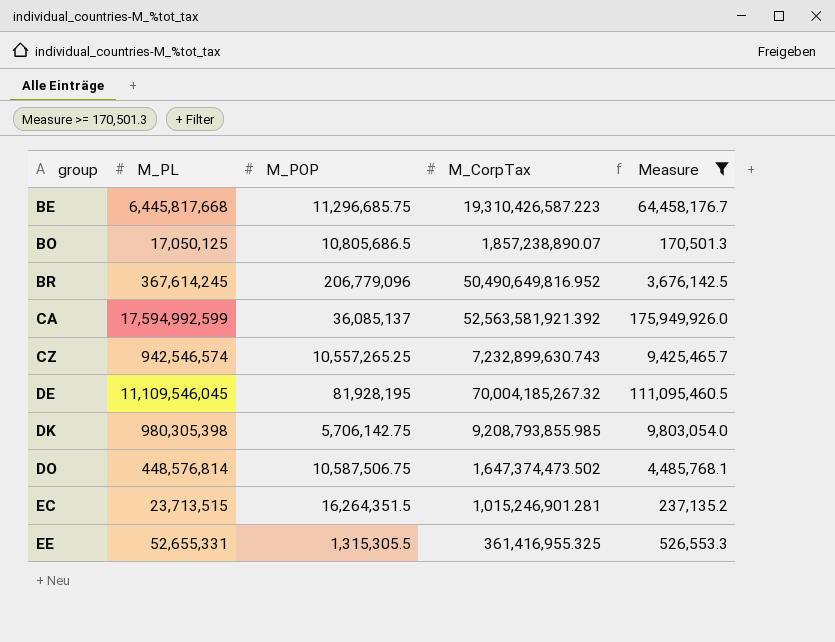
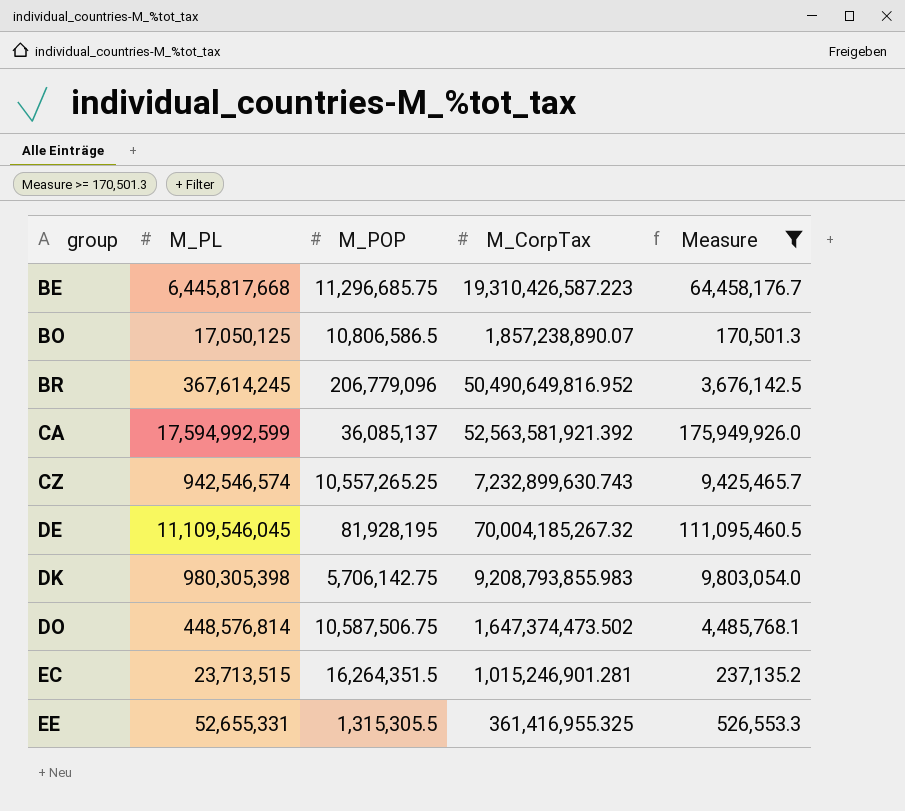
BO | M_POP: 10,805,686.5 -> 10,806,586.5
DK | M_CorpTax: 9,208,793,855.985 -> 9,208,793,855.983

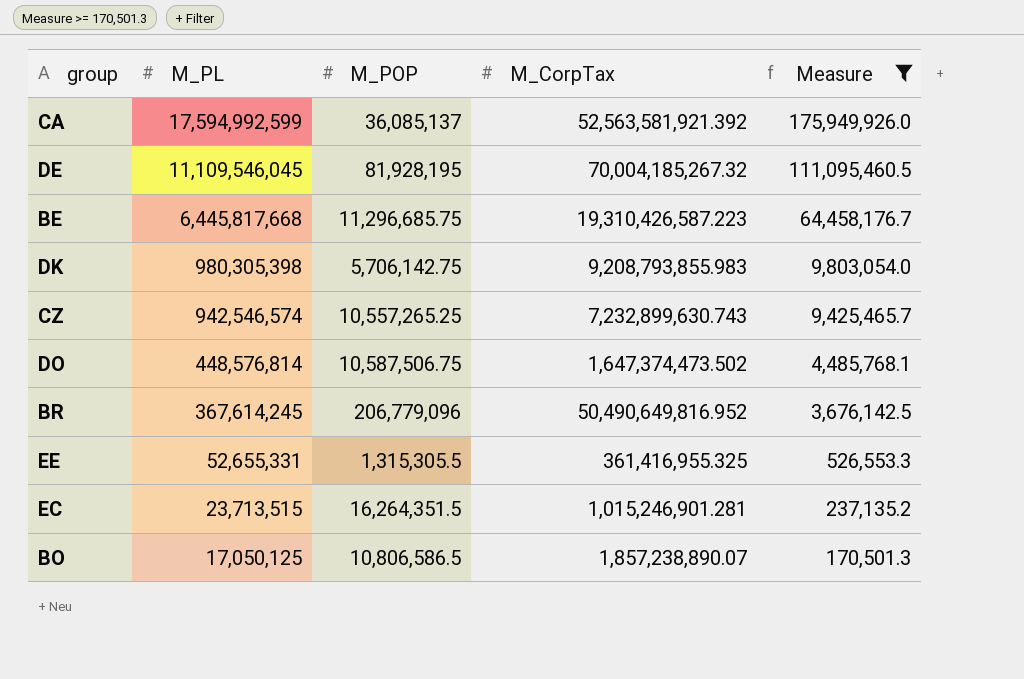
row order: group ascending -> M_PL descending

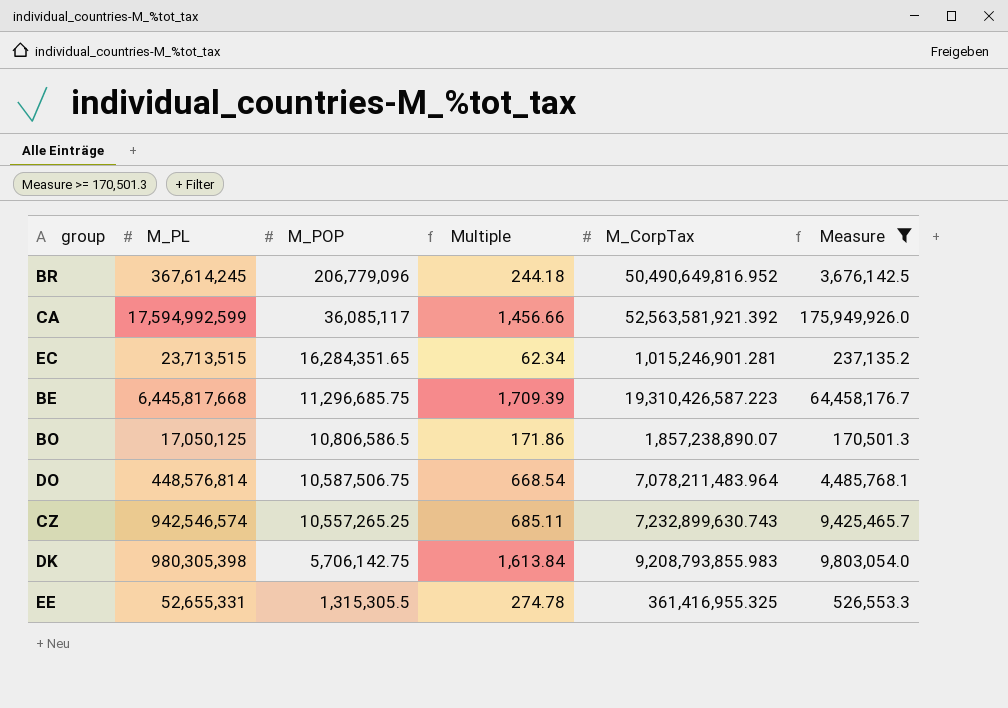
row order: M_PL descending -> M_POP descending
column Multiple | formula: none -> [M_CorpTax] / [M_POP]
row DE: 11,109,546,045 | 81,928,195 | 70,004,185,267.32 | 111,095,460.5 -> none
CA | M_POP: 36,085,137 -> 36,085,117
EC | M_POP: 16,264,351.5 -> 16,284,351.65
DO | M_CorpTax: 1,647,374,473.502 -> 7,078,211,483.964

